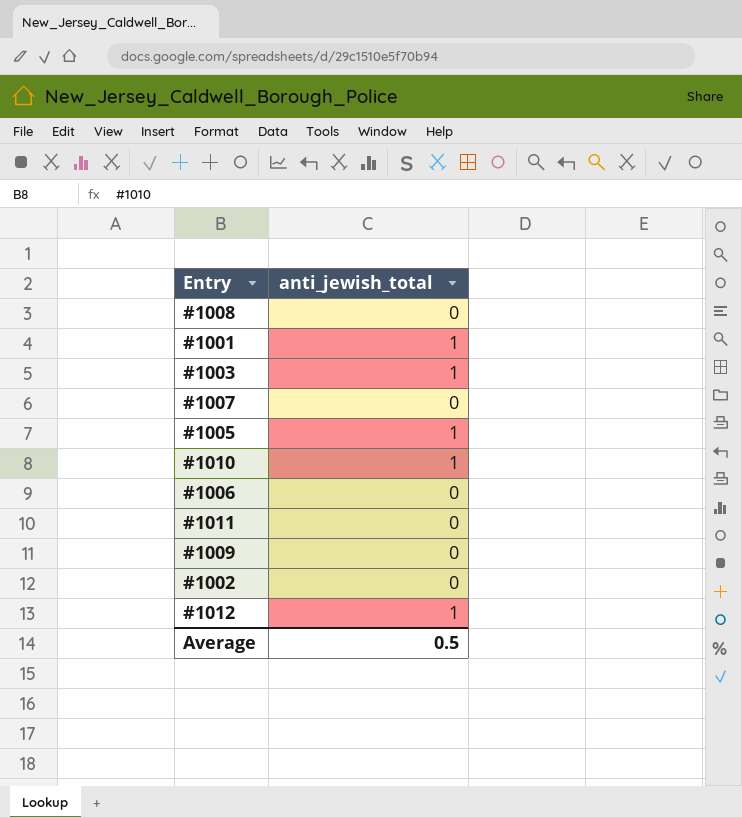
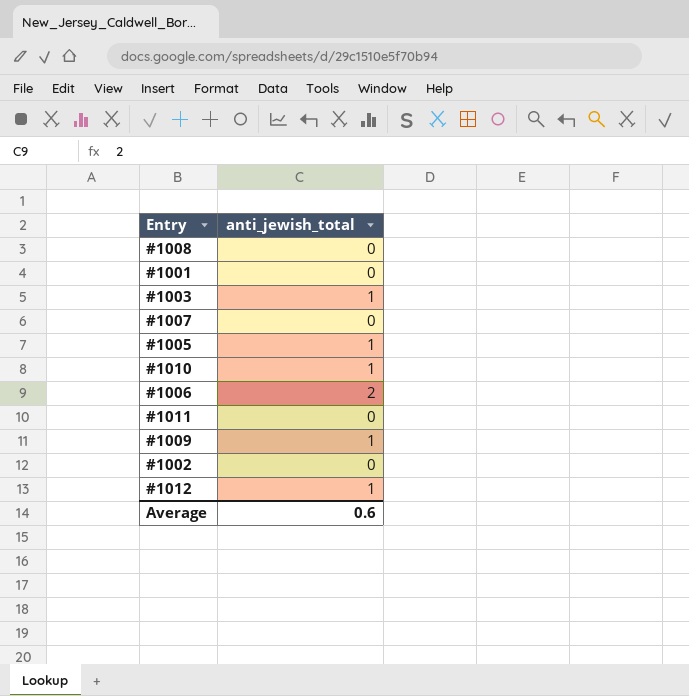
#1001 | anti_jewish_total: 1 -> 0
#1006 | anti_jewish_total: 0 -> 2
#1009 | anti_jewish_total: 0 -> 1
Average | anti_jewish_total: 0.5 -> 0.6

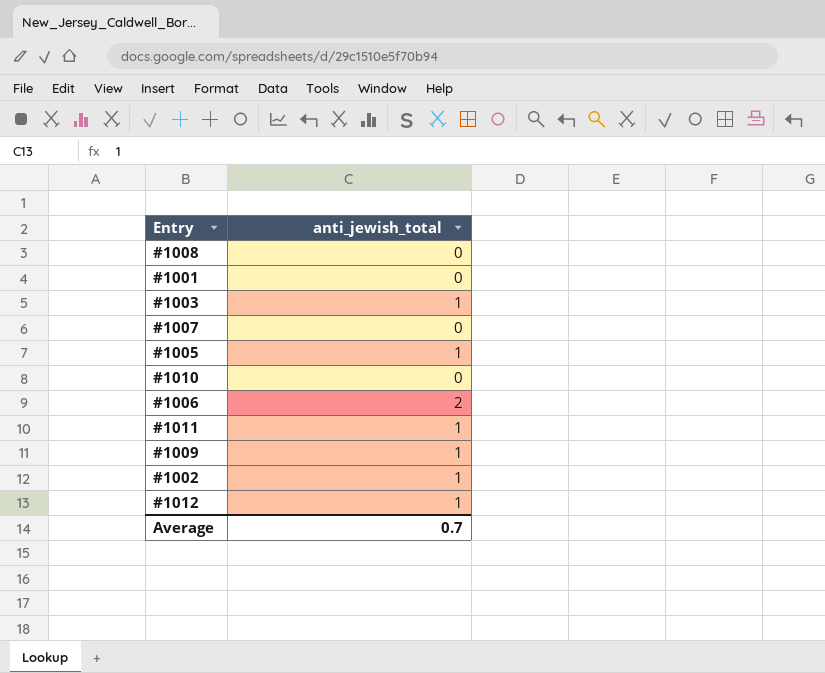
#1010 | anti_jewish_total: 1 -> 0
#1011 | anti_jewish_total: 0 -> 1
#1002 | anti_jewish_total: 0 -> 1
Average | anti_jewish_total: 0.6 -> 0.7

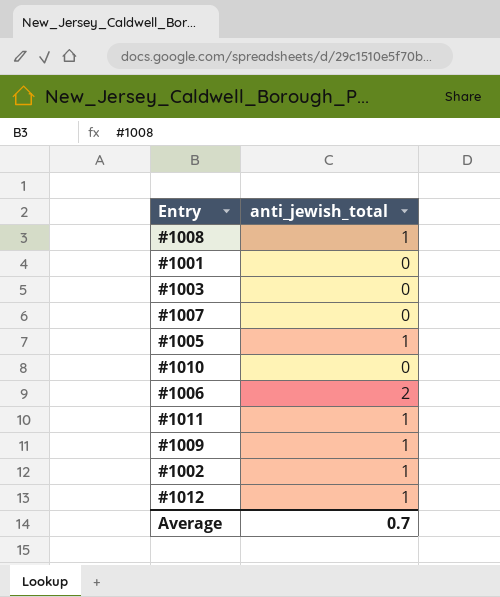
#1008 | anti_jewish_total: 0 -> 1
#1003 | anti_jewish_total: 1 -> 0

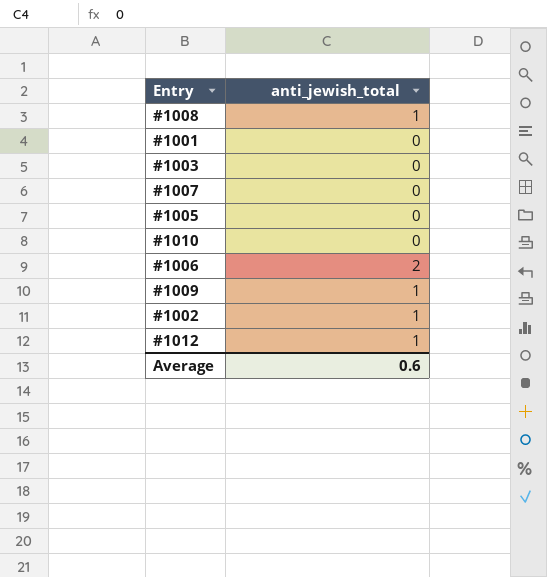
row #1011: 1 -> none
#1005 | anti_jewish_total: 1 -> 0
Average | anti_jewish_total: 0.7 -> 0.6

